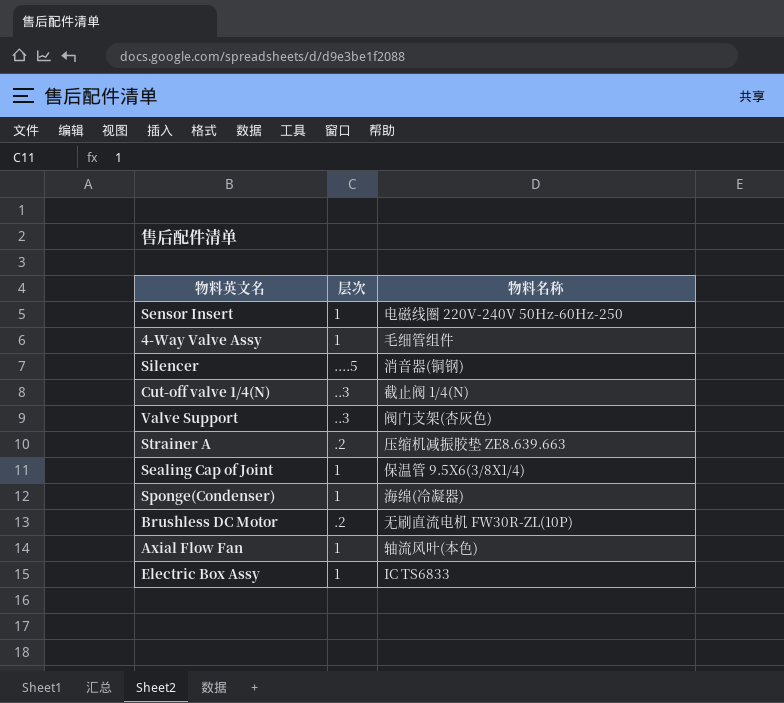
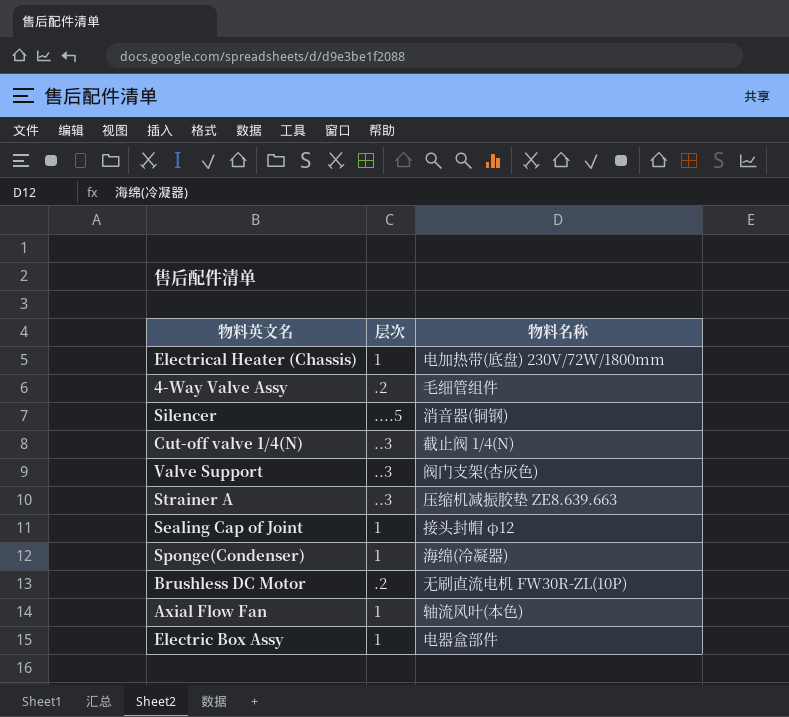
row Sensor Insert: 1 | 电磁线圈 220V-240V 50Hz-60Hz-250 -> none
row Electrical Heater (Chassis): none -> 1 | 电加热带(底盘) 230V/72W/1800mm
4-Way Valve Assy | 层次: 1 -> .2
Strainer A | 层次: .2 -> ..3
Sealing Cap of Joint | 物料名称: 保温管 9.5X6(3/8X1/4) -> 接头封帽 φ12
Electric Box Assy | 物料名称: IC TS6833 -> 电器盒部件

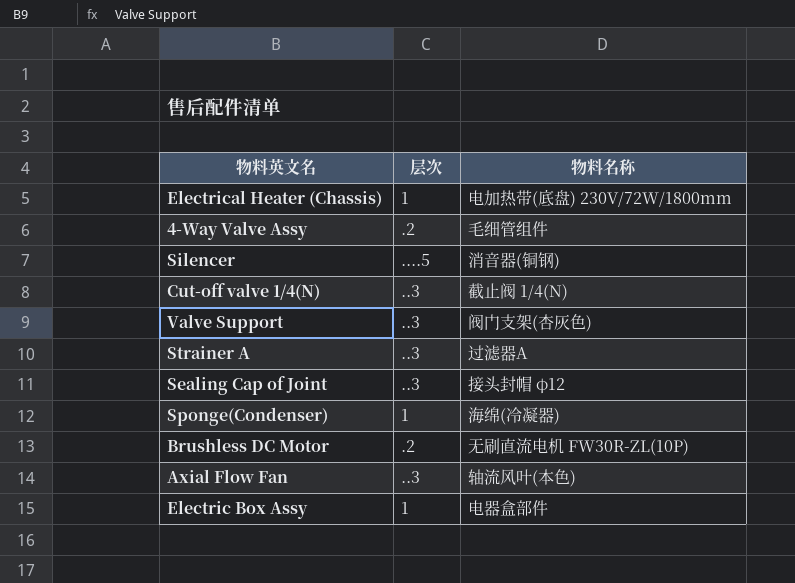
Strainer A | 物料名称: 压缩机减振胶垫 ZE8.639.663 -> 过滤器A
Sealing Cap of Joint | 层次: 1 -> ..3
Axial Flow Fan | 层次: 1 -> ..3

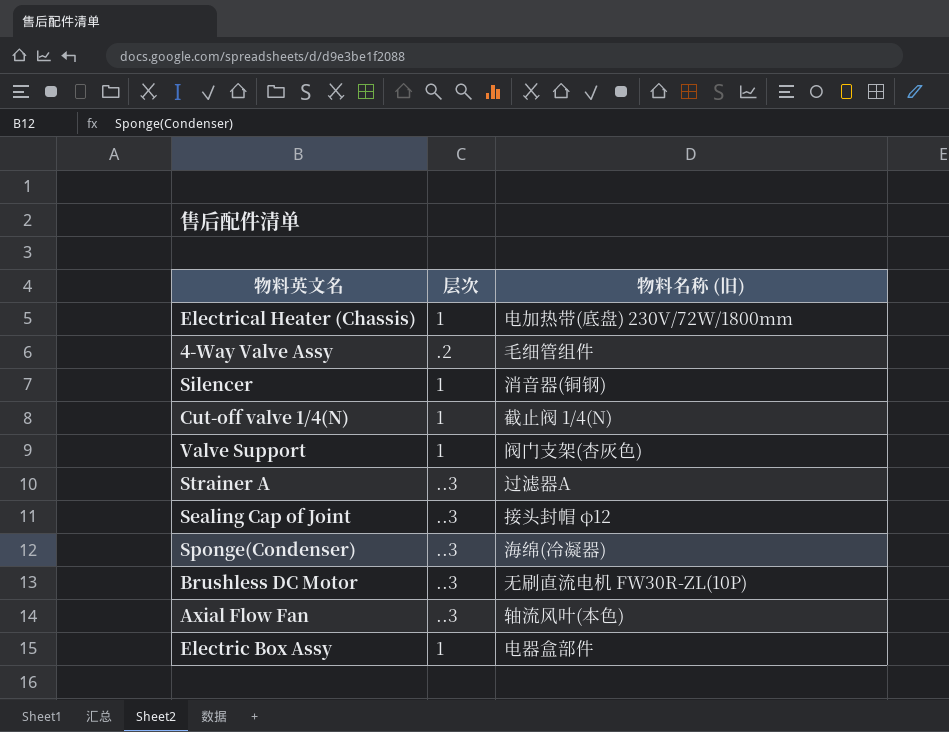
column name: 物料名称 -> 物料名称 (旧)
Silencer | 层次: ....5 -> 1
Cut-off valve 1/4(N) | 层次: ..3 -> 1
Valve Support | 层次: ..3 -> 1
Sponge(Condenser) | 层次: 1 -> ..3
Brushless DC Motor | 层次: .2 -> ..3

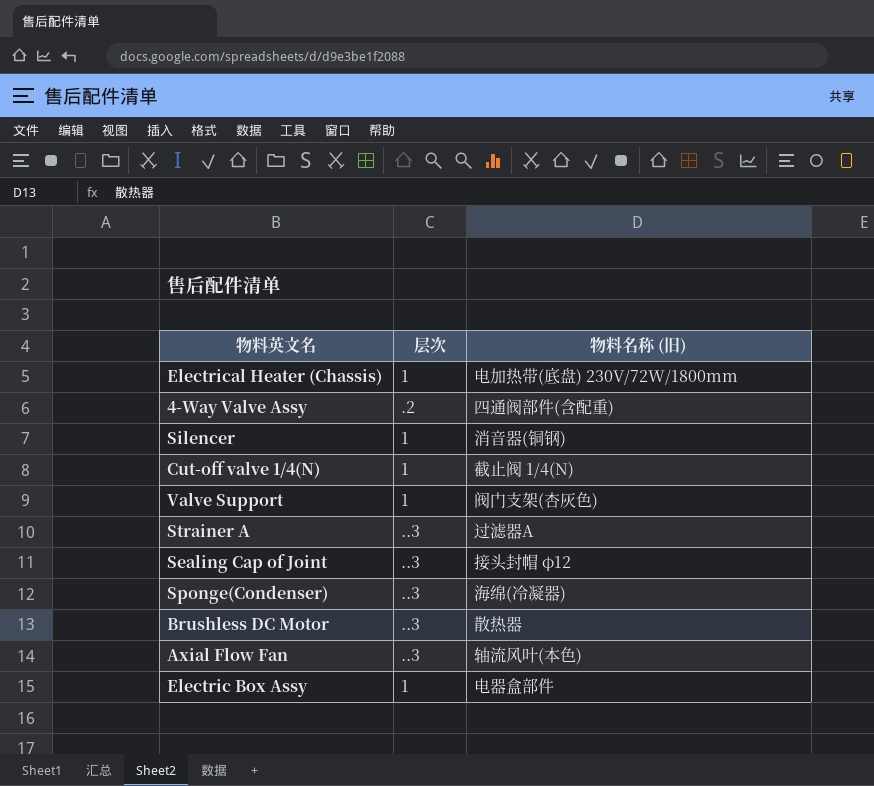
4-Way Valve Assy | 物料名称 (旧): 毛细管组件 -> 四通阀部件(含配重)
Brushless DC Motor | 物料名称 (旧): 无刷直流电机 FW30R-ZL(10P) -> 散热器

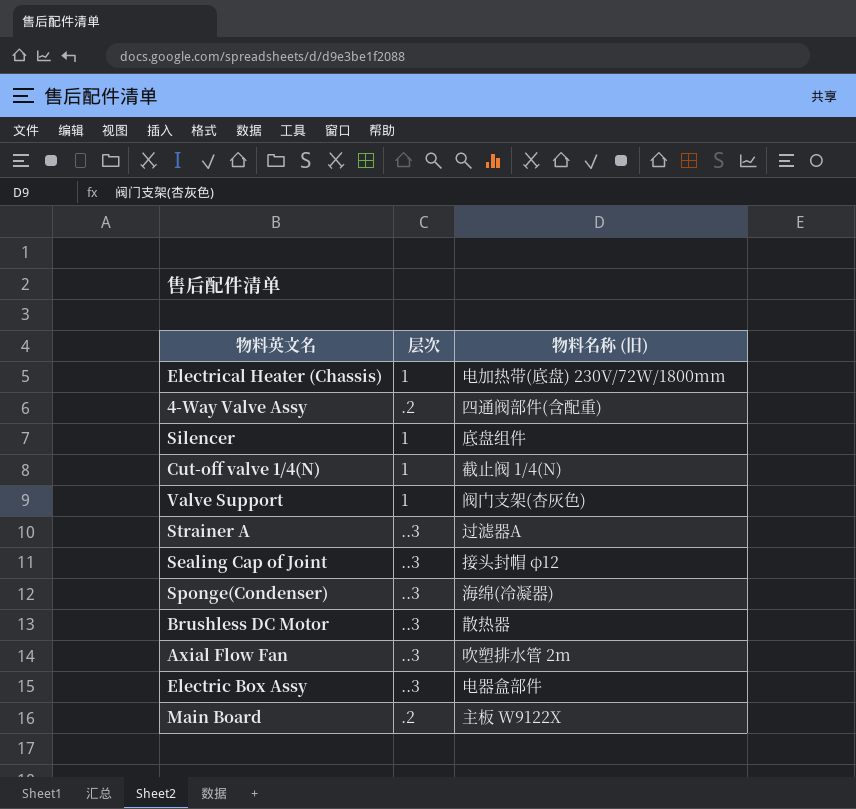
Silencer | 物料名称 (旧): 消音器(铜钢) -> 底盘组件
Axial Flow Fan | 物料名称 (旧): 轴流风叶(本色) -> 吹塑排水管 2m
Electric Box Assy | 层次: 1 -> ..3
row Main Board: none -> .2 | 主板 W9122X

